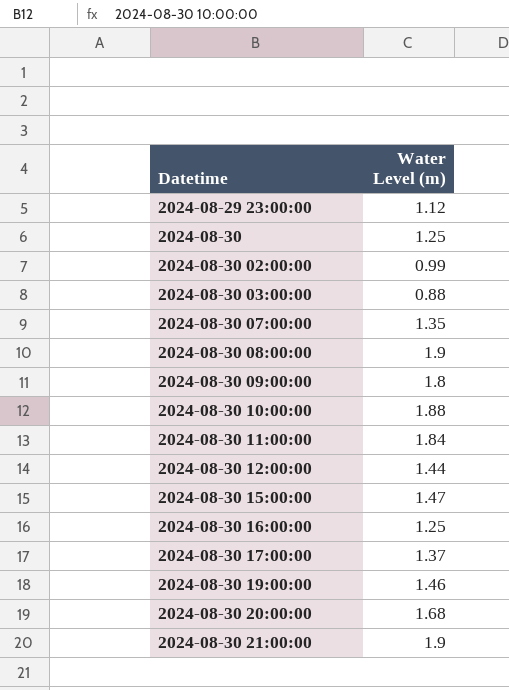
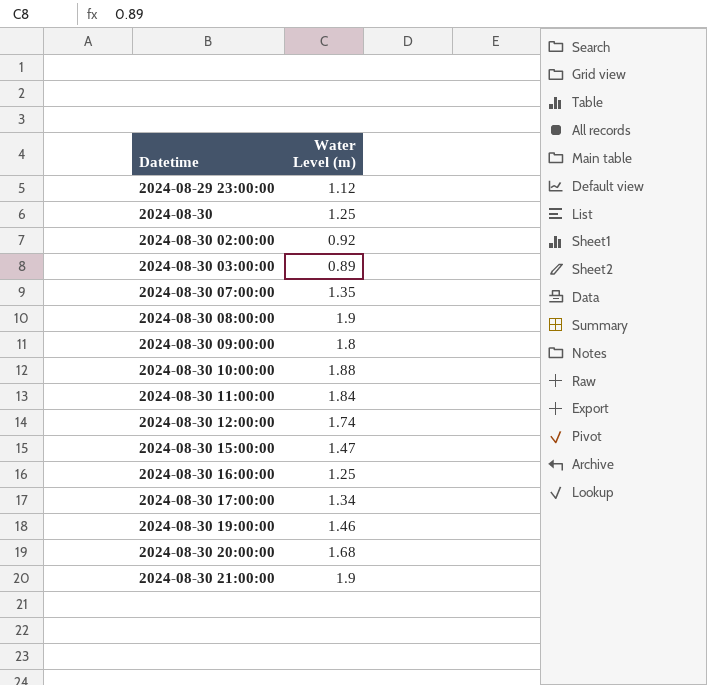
2024-08-30 02:00:00 | Water Level (m): 0.99 -> 0.92
2024-08-30 03:00:00 | Water Level (m): 0.88 -> 0.89
2024-08-30 12:00:00 | Water Level (m): 1.44 -> 1.74
2024-08-30 17:00:00 | Water Level (m): 1.37 -> 1.34

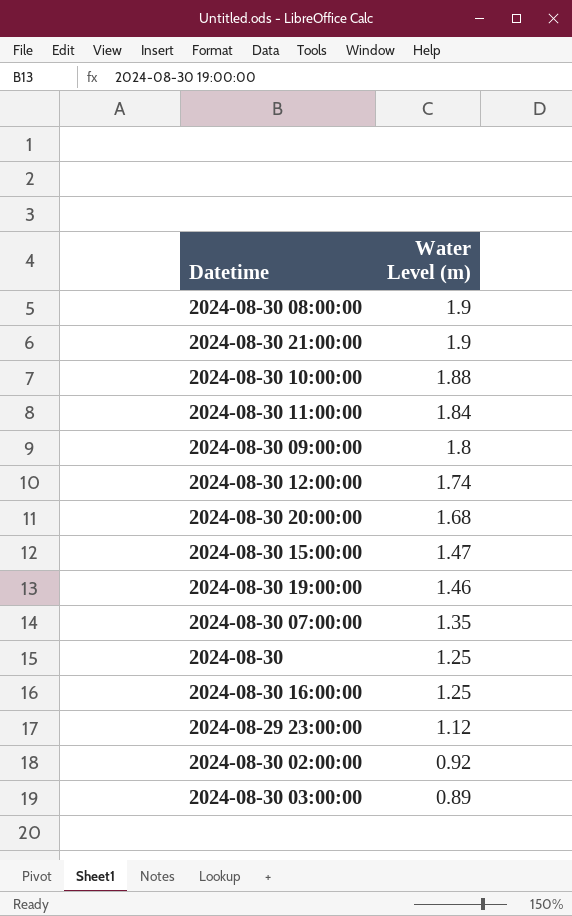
row order: Datetime ascending -> Water Level (m) descending
row 2024-08-30 17:00:00: 1.34 -> none

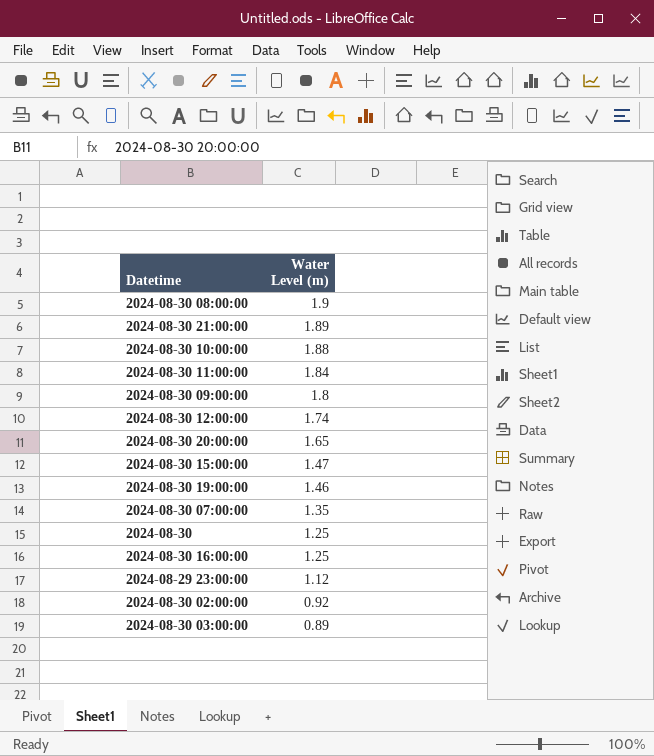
2024-08-30 21:00:00 | Water Level (m): 1.9 -> 1.89
2024-08-30 20:00:00 | Water Level (m): 1.68 -> 1.65

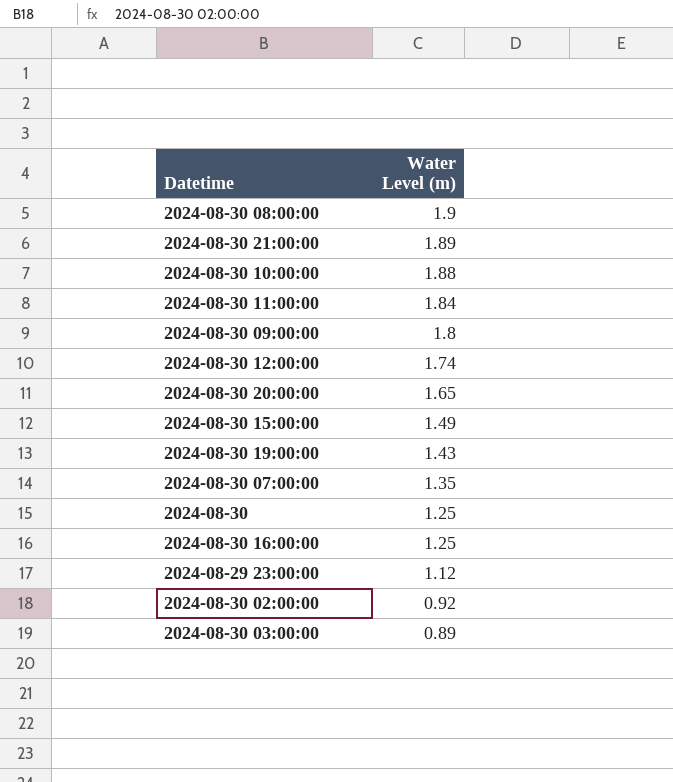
2024-08-30 15:00:00 | Water Level (m): 1.47 -> 1.49
2024-08-30 19:00:00 | Water Level (m): 1.46 -> 1.43

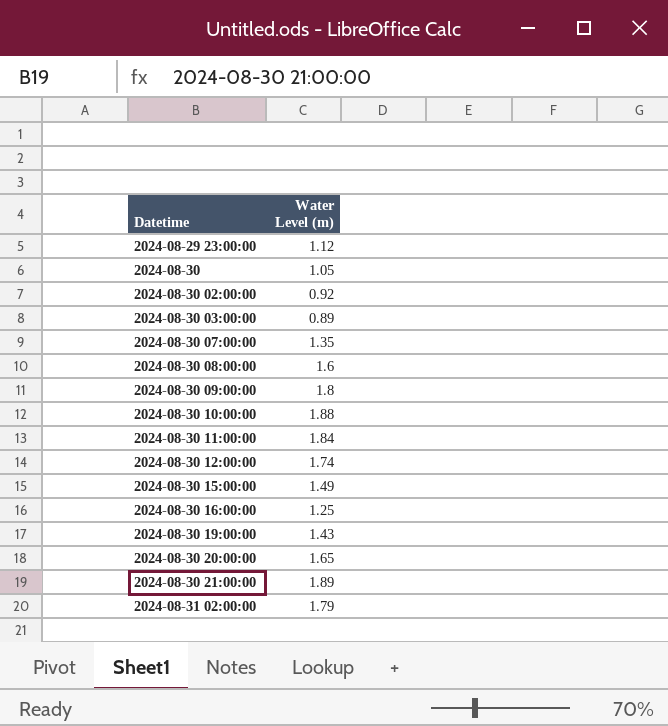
row order: Water Level (m) descending -> Datetime ascending
2024-08-30 | Water Level (m): 1.25 -> 1.05
2024-08-30 08:00:00 | Water Level (m): 1.9 -> 1.6
row 2024-08-31 02:00:00: none -> 1.79

